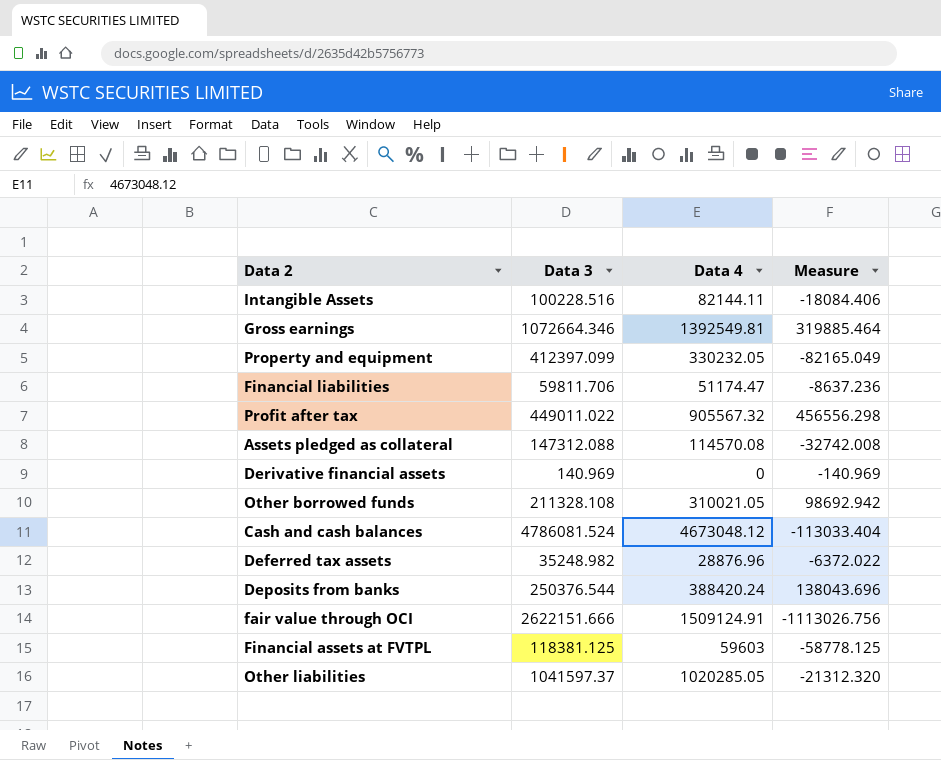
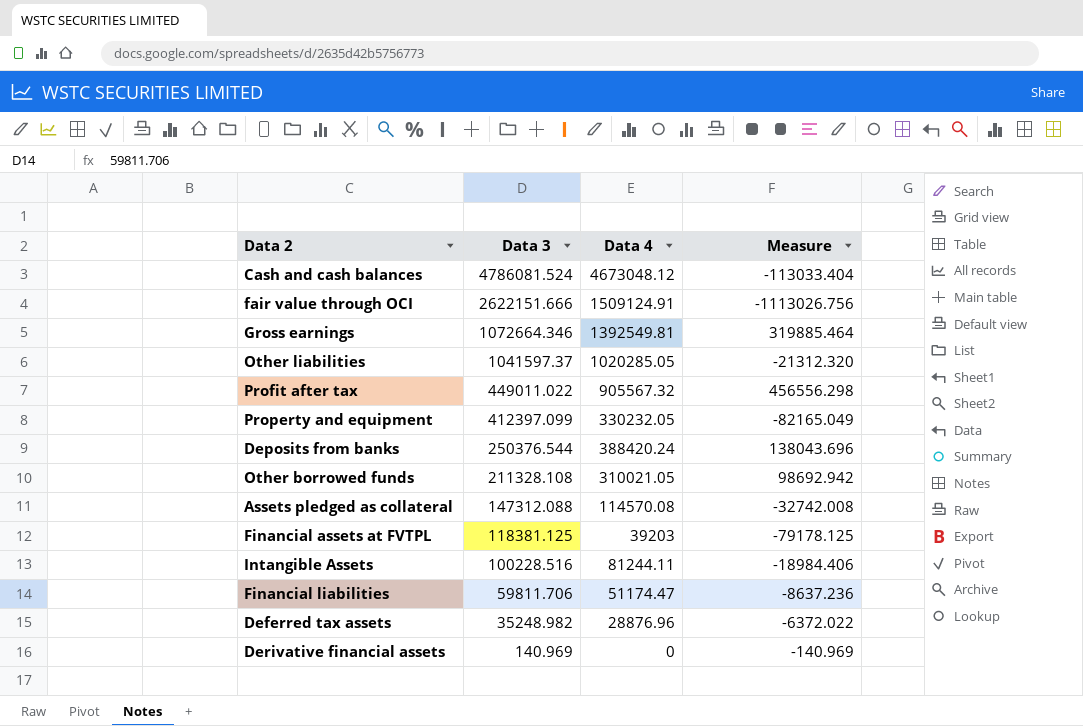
row order: none -> Data 3 descending
Financial assets at FVTPL | Data 4: 59603 -> 39203
Financial assets at FVTPL | Measure: -58778.125 -> -79178.125
Intangible Assets | Data 4: 82144.11 -> 81244.11
Intangible Assets | Measure: -18084.406 -> -18984.406

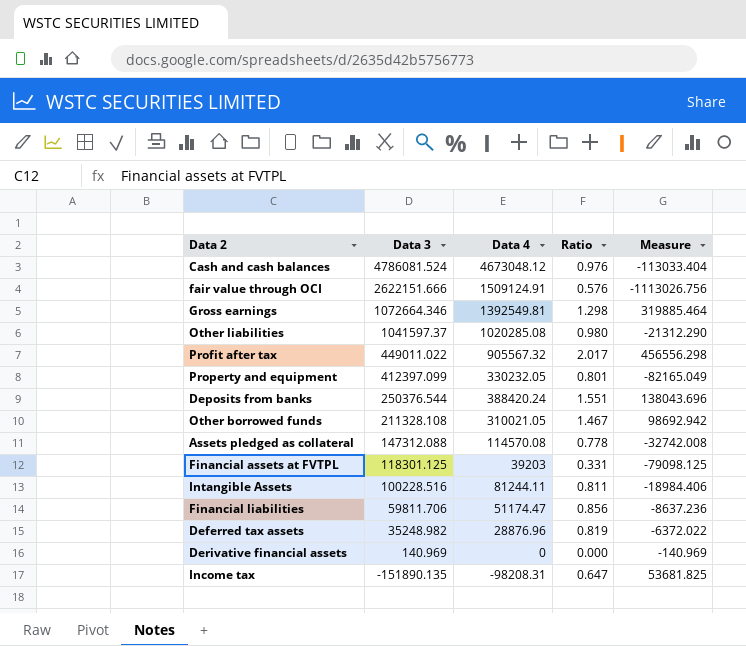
column Ratio | formula: none -> [Data 4] / [Data 3]
Other liabilities | Data 4: 1020285.05 -> 1020285.08
Other liabilities | Measure: -21312.320 -> -21312.290
Financial assets at FVTPL | Data 3: 118381.125 -> 118301.125
Financial assets at FVTPL | Measure: -79178.125 -> -79098.125
row Income tax: none -> -151890.135 | -98208.31 | 0.647 | 53681.825

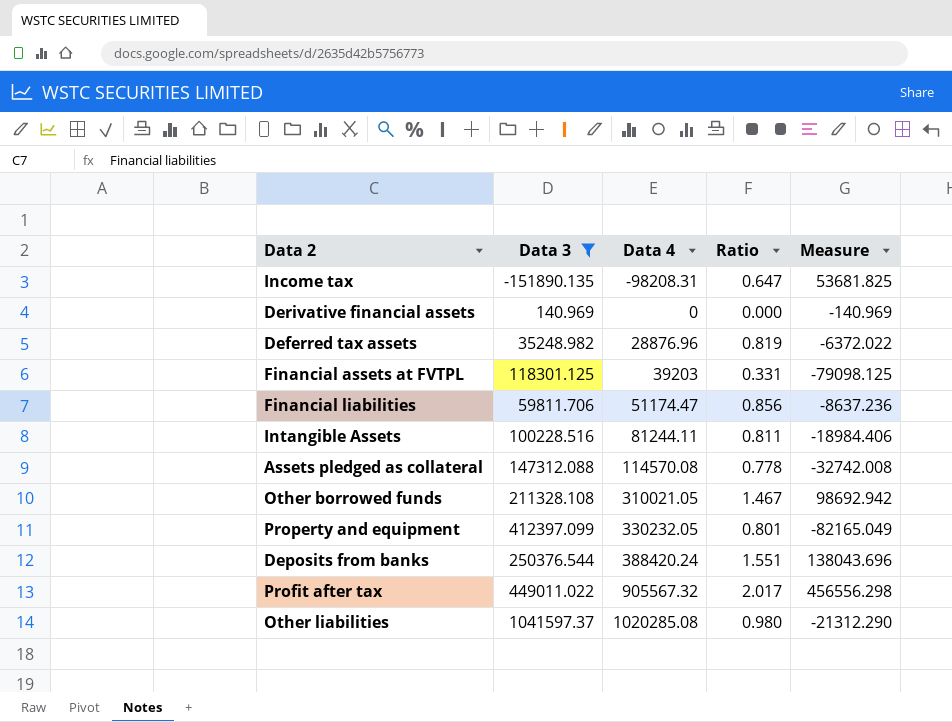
filter: none -> Data 3 <= 1041597.37
row order: Data 3 descending -> Data 4 ascending

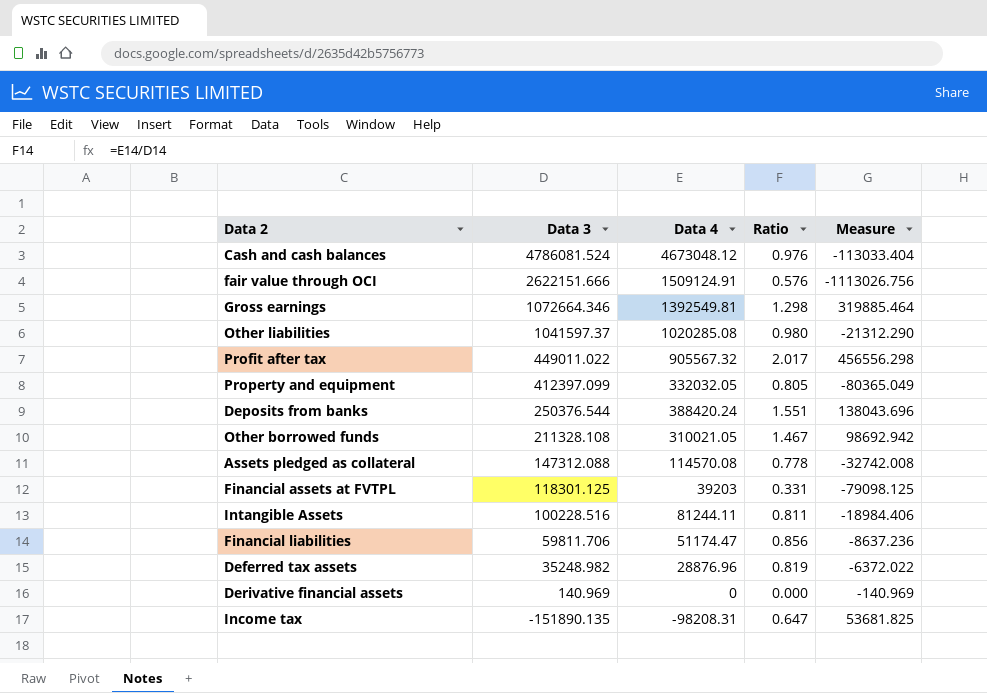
filter: Data 3 <= 1041597.37 -> none
row order: Data 4 ascending -> Data 3 descending
Property and equipment | Data 4: 330232.05 -> 332032.05
Property and equipment | Ratio: 0.801 -> 0.805
Property and equipment | Measure: -82165.049 -> -80365.049

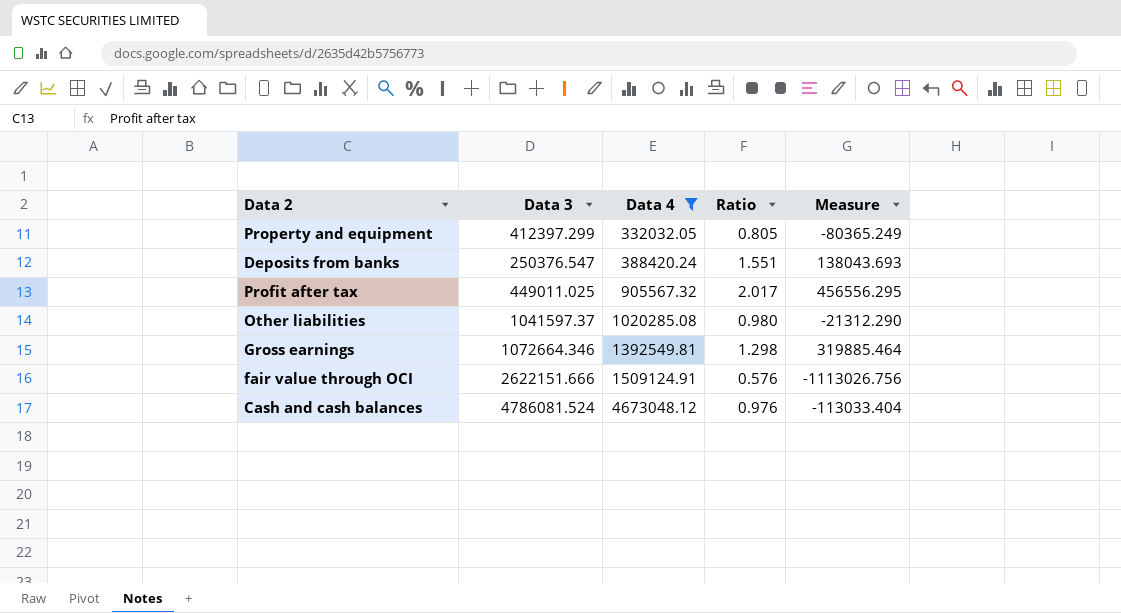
filter: none -> Data 4 >= 332032.05
row order: Data 3 descending -> Data 4 ascending
Property and equipment | Data 3: 412397.099 -> 412397.299
Property and equipment | Measure: -80365.049 -> -80365.249
Deposits from banks | Data 3: 250376.544 -> 250376.547
Deposits from banks | Measure: 138043.696 -> 138043.693
Profit after tax | Data 3: 449011.022 -> 449011.025
Profit after tax | Measure: 456556.298 -> 456556.295

